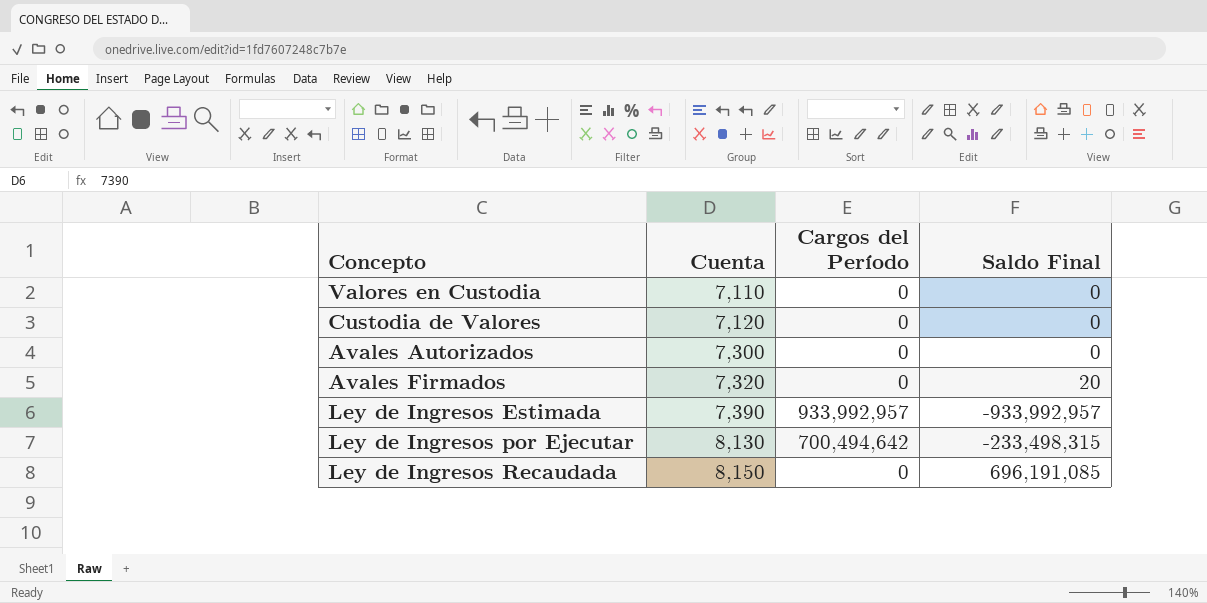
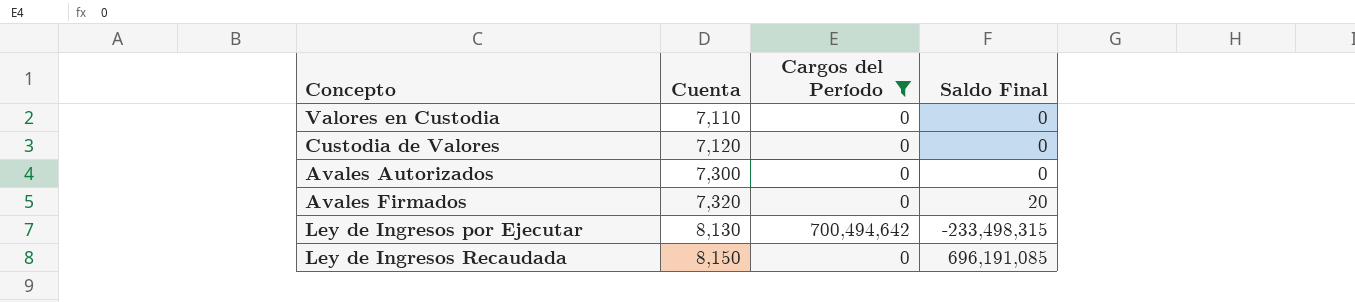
filter: none -> Cargos del Período != 933,992,957

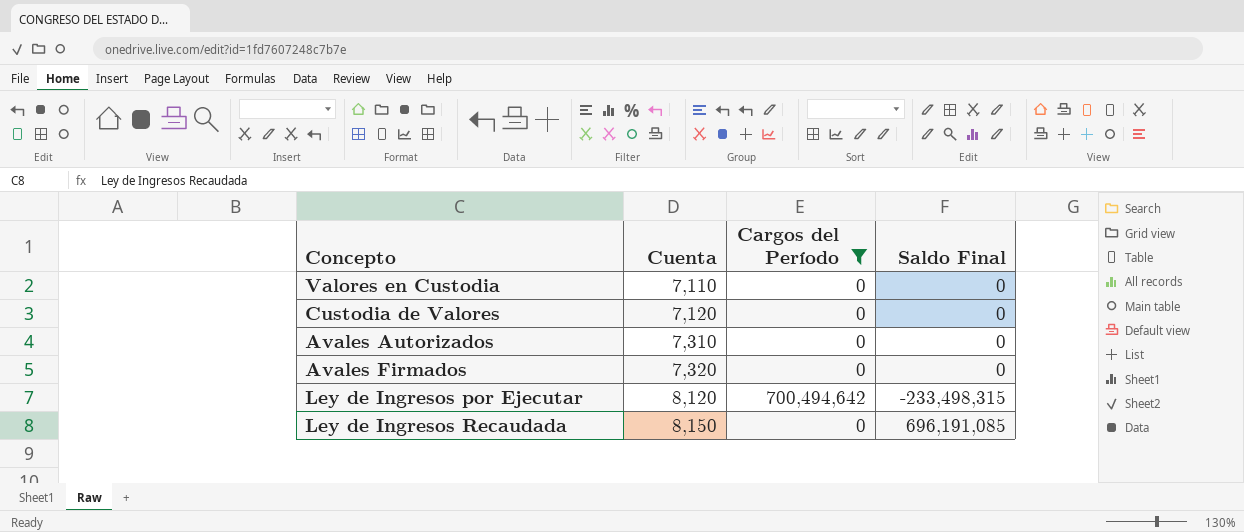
Avales Autorizados | Cuenta: 7,300 -> 7,310
Avales Firmados | Saldo Final: 20 -> 0
Ley de Ingresos por Ejecutar | Cuenta: 8,130 -> 8,120

